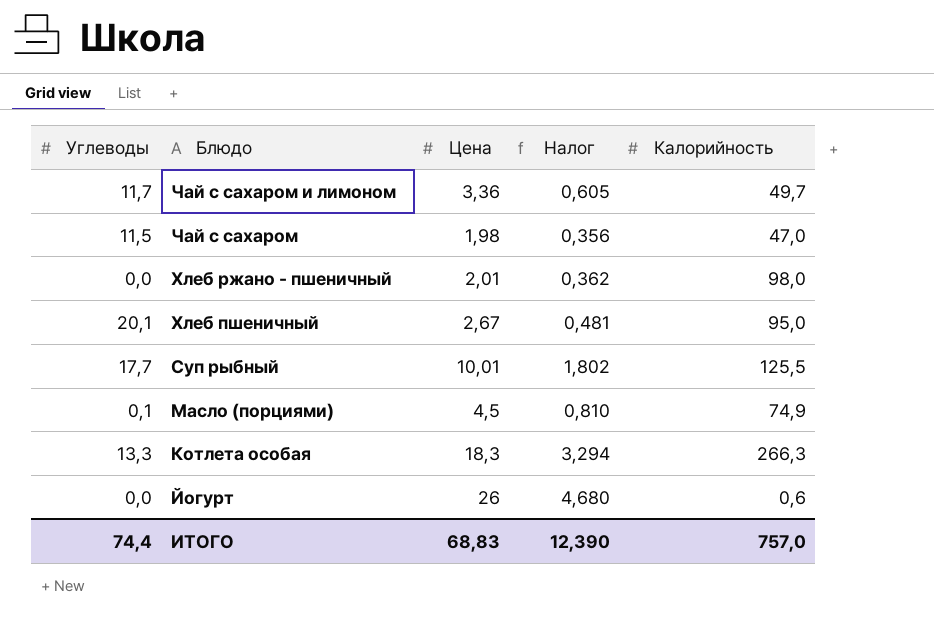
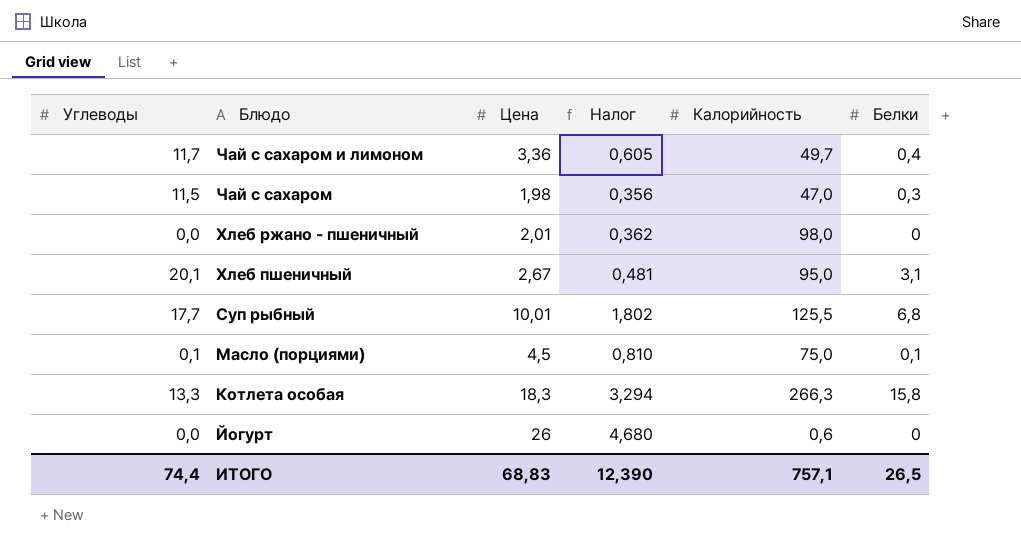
column Белки | position: none -> 6
Масло (порциями) | Калорийность: 74,9 -> 75,0
ИТОГО | Калорийность: 757,0 -> 757,1

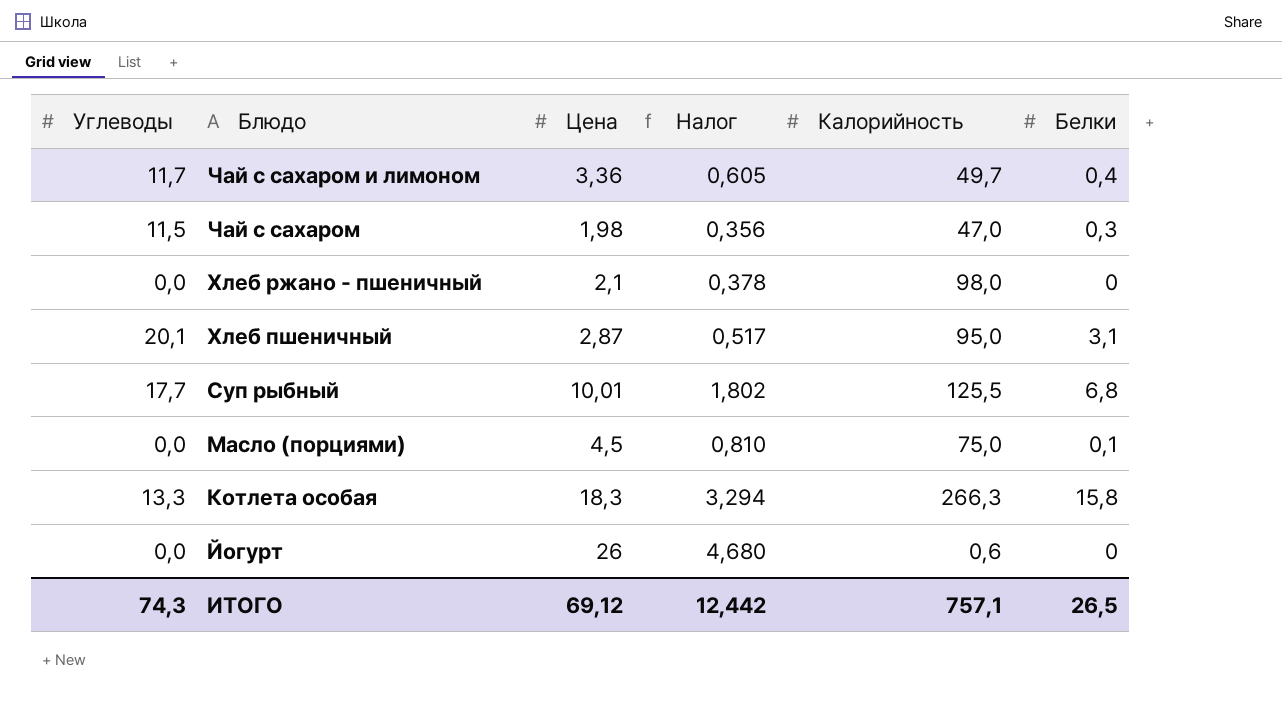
Хлеб ржано - пшеничный | Цена: 2,01 -> 2,1
Хлеб ржано - пшеничный | Налог: 0,362 -> 0,378
Хлеб пшеничный | Цена: 2,67 -> 2,87
Хлеб пшеничный | Налог: 0,481 -> 0,517
Масло (порциями) | Углеводы: 0,1 -> 0,0
ИТОГО | Углеводы: 74,4 -> 74,3
ИТОГО | Цена: 68,83 -> 69,12
ИТОГО | Налог: 12,390 -> 12,442

